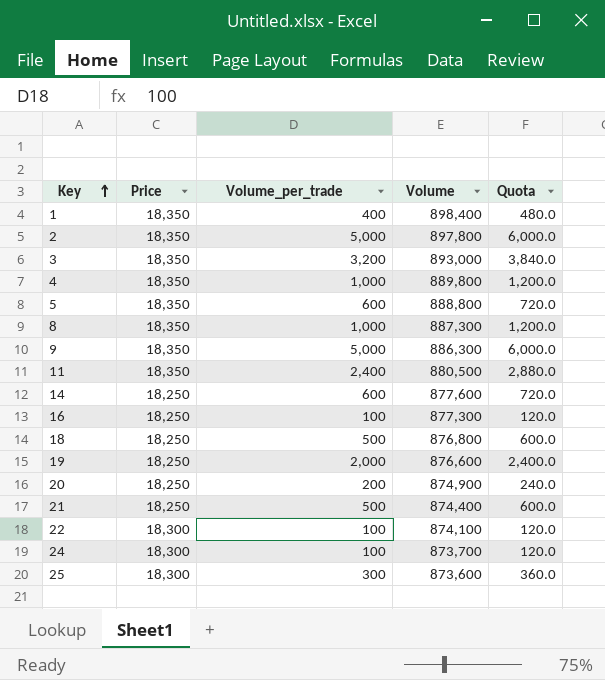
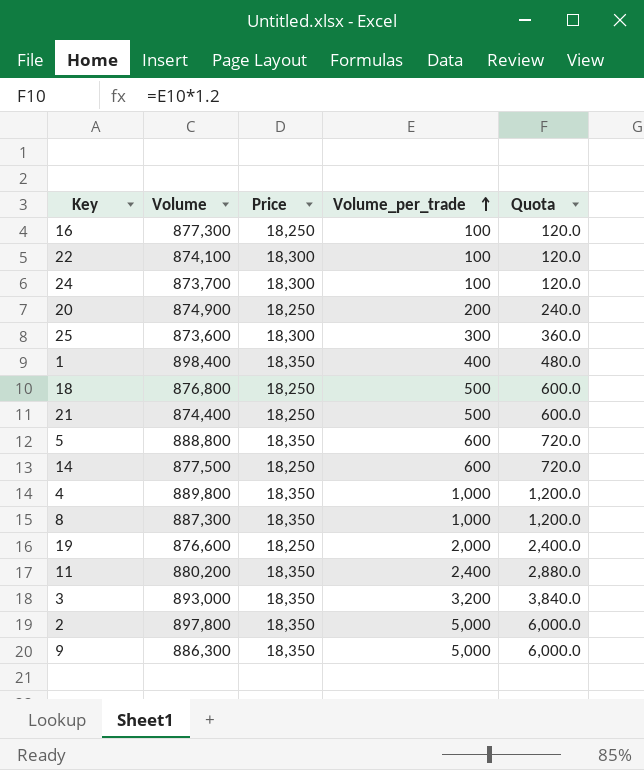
row order: Key ascending -> Volume_per_trade ascending
column Volume | position: 4 -> 2
14 | Volume: 877,600 -> 877,500
11 | Volume: 880,500 -> 880,200

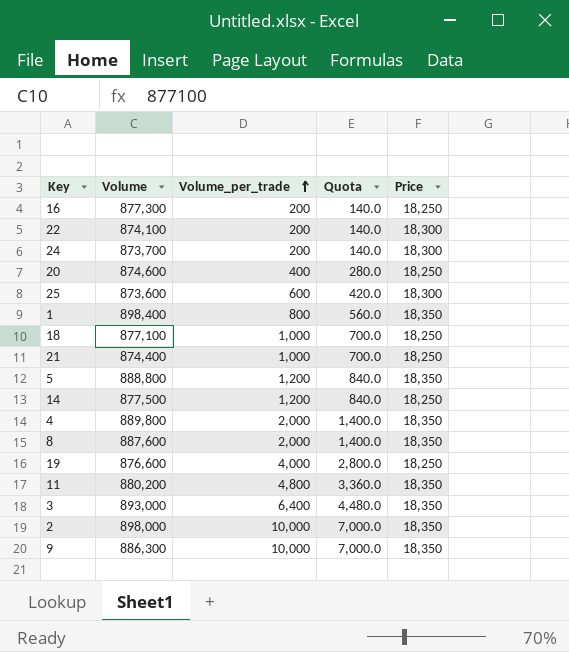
column Quota | formula: [Volume_per_trade] * 1.2 -> [Volume_per_trade] * 0.7
column Price | position: 3 -> 5
16 | Volume_per_trade: 100 -> 200
22 | Volume_per_trade: 100 -> 200
24 | Volume_per_trade: 100 -> 200
20 | Volume: 874,900 -> 874,600
20 | Volume_per_trade: 200 -> 400
25 | Volume_per_trade: 300 -> 600
1 | Volume_per_trade: 400 -> 800
18 | Volume: 876,800 -> 877,100
18 | Volume_per_trade: 500 -> 1,000
21 | Volume_per_trade: 500 -> 1,000
5 | Volume_per_trade: 600 -> 1,200
14 | Volume_per_trade: 600 -> 1,200
4 | Volume_per_trade: 1,000 -> 2,000
8 | Volume: 887,300 -> 887,600
8 | Volume_per_trade: 1,000 -> 2,000
19 | Volume_per_trade: 2,000 -> 4,000
11 | Volume_per_trade: 2,400 -> 4,800
3 | Volume_per_trade: 3,200 -> 6,400
2 | Volume: 897,800 -> 898,000
2 | Volume_per_trade: 5,000 -> 10,000
9 | Volume_per_trade: 5,000 -> 10,000

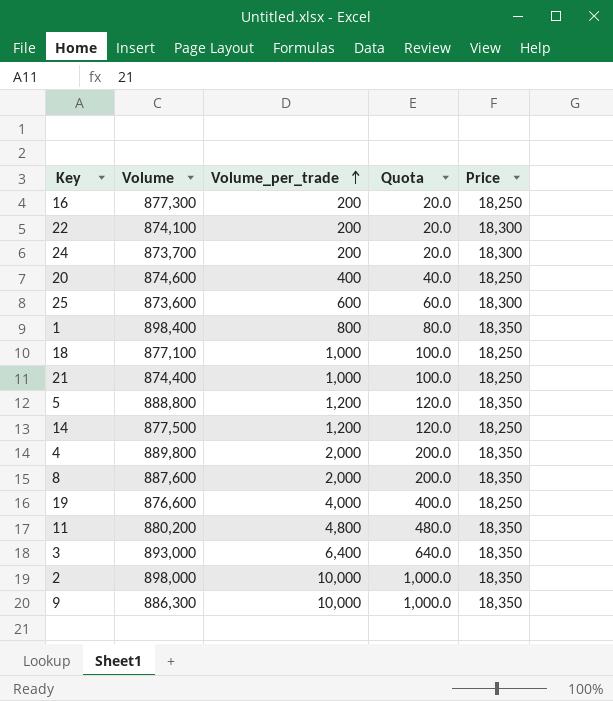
column Quota | formula: [Volume_per_trade] * 0.7 -> [Volume_per_trade] * 0.1

